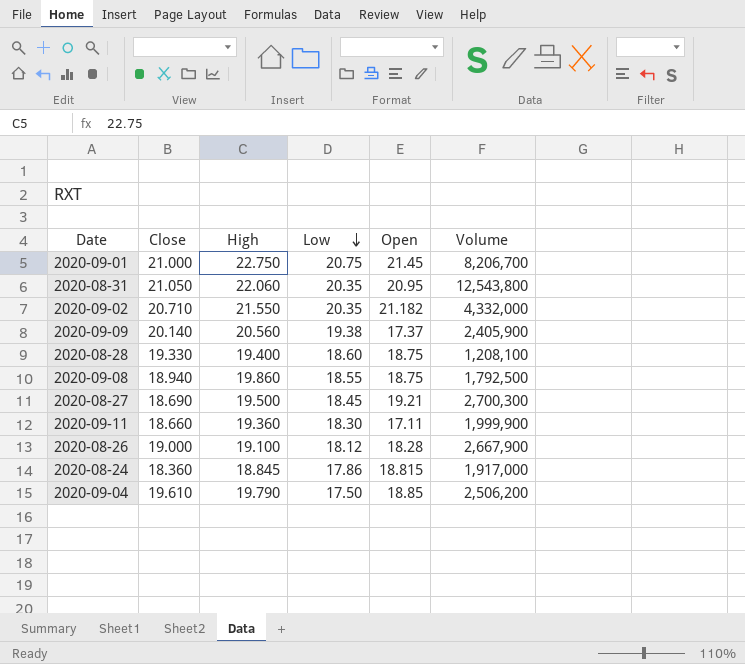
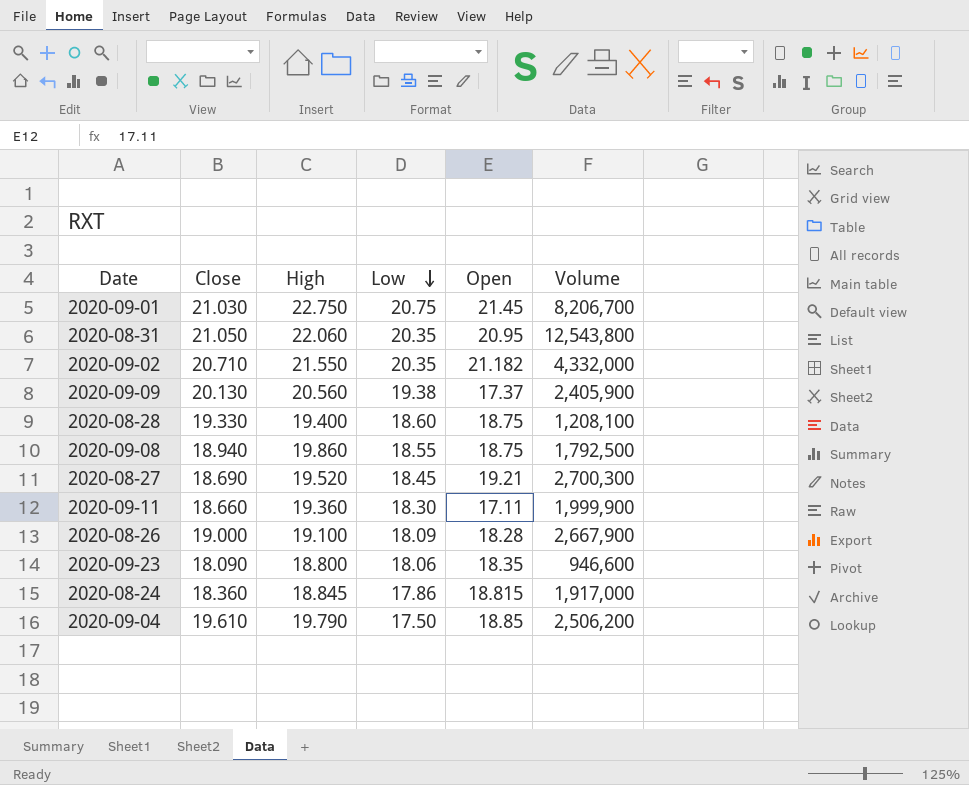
2020-09-01 | Close: 21.000 -> 21.030
2020-09-09 | Close: 20.140 -> 20.130
2020-08-27 | High: 19.500 -> 19.520
2020-08-26 | Low: 18.12 -> 18.09
row 2020-09-23: none -> 18.090 | 18.800 | 18.06 | 18.35 | 946,600

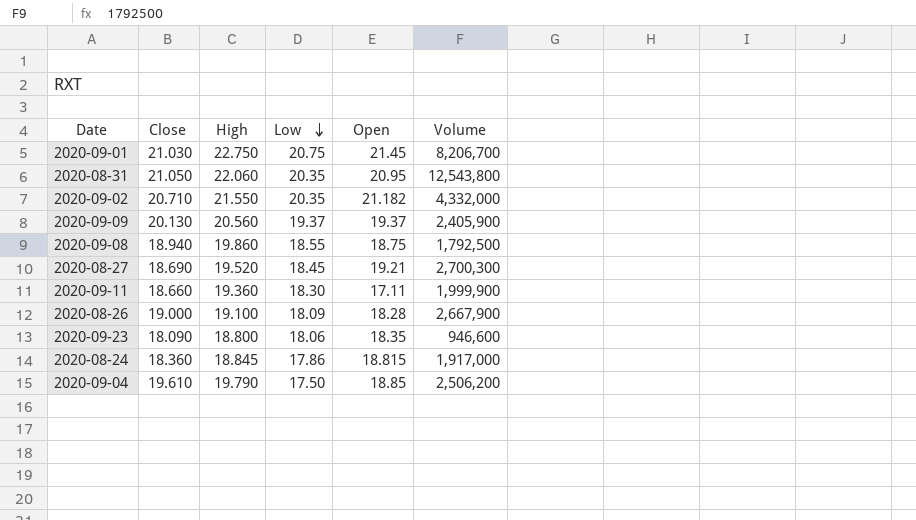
row 2020-08-28: 19.330 | 19.400 | 18.60 | 18.75 | 1,208,100 -> none
2020-09-09 | Low: 19.38 -> 19.37
2020-09-09 | Open: 17.37 -> 19.37

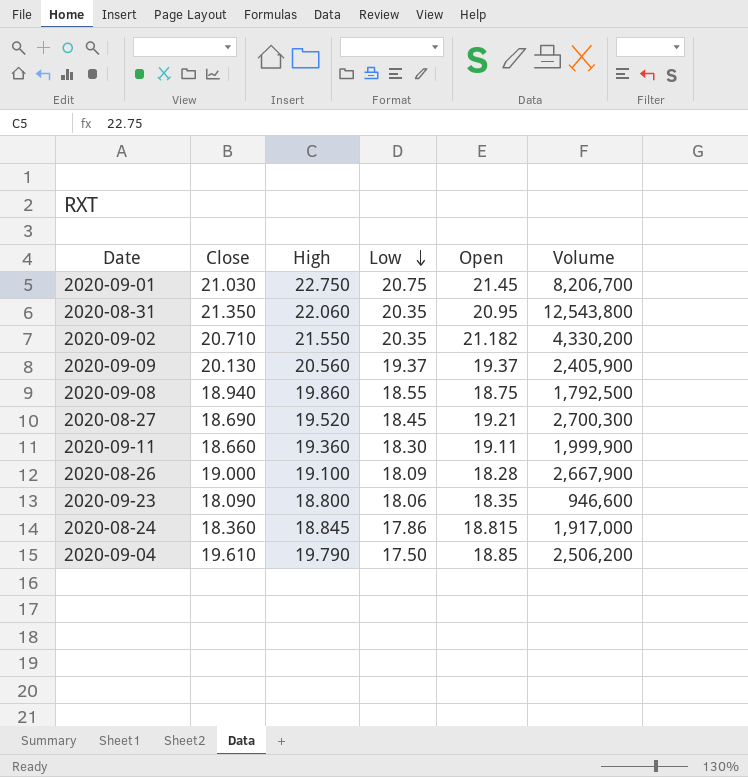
2020-08-31 | Close: 21.050 -> 21.350
2020-09-02 | Volume: 4,332,000 -> 4,330,200
2020-09-11 | Open: 17.11 -> 19.11

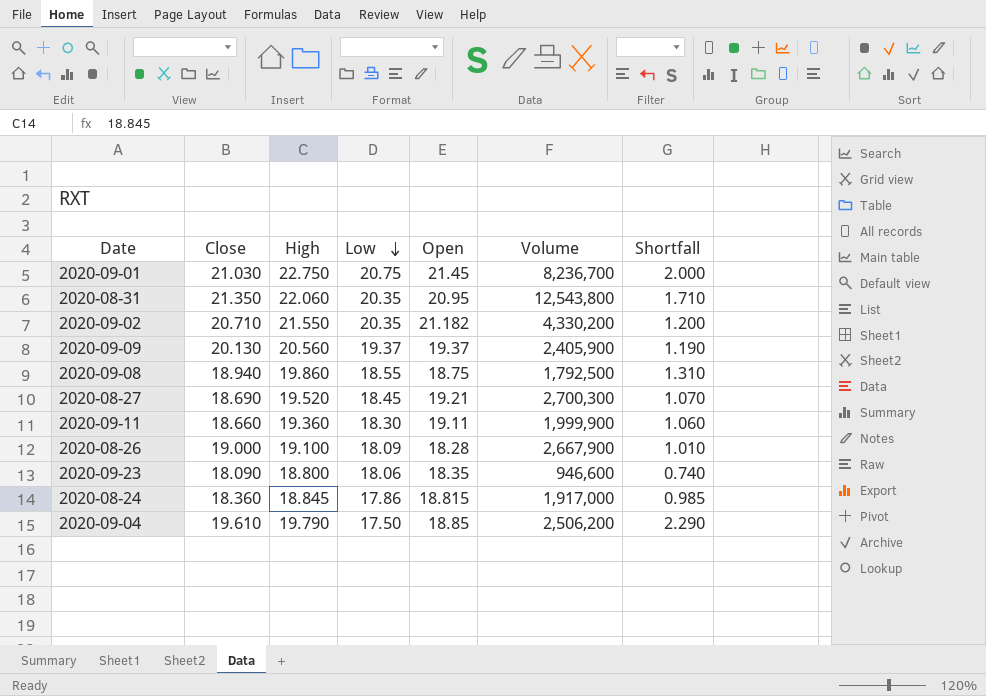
column Shortfall | formula: none -> [High] - [Low]
2020-09-01 | Volume: 8,206,700 -> 8,236,700

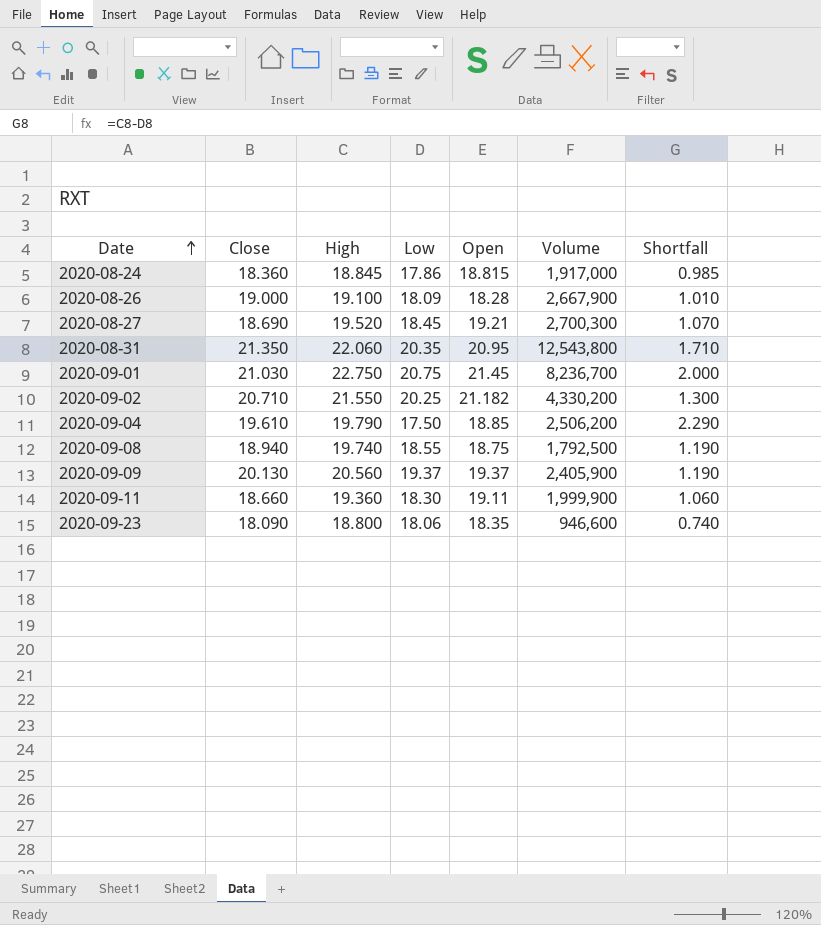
row order: Low descending -> Date ascending
2020-09-02 | Low: 20.35 -> 20.25
2020-09-02 | Shortfall: 1.200 -> 1.300
2020-09-08 | High: 19.860 -> 19.740
2020-09-08 | Shortfall: 1.310 -> 1.190

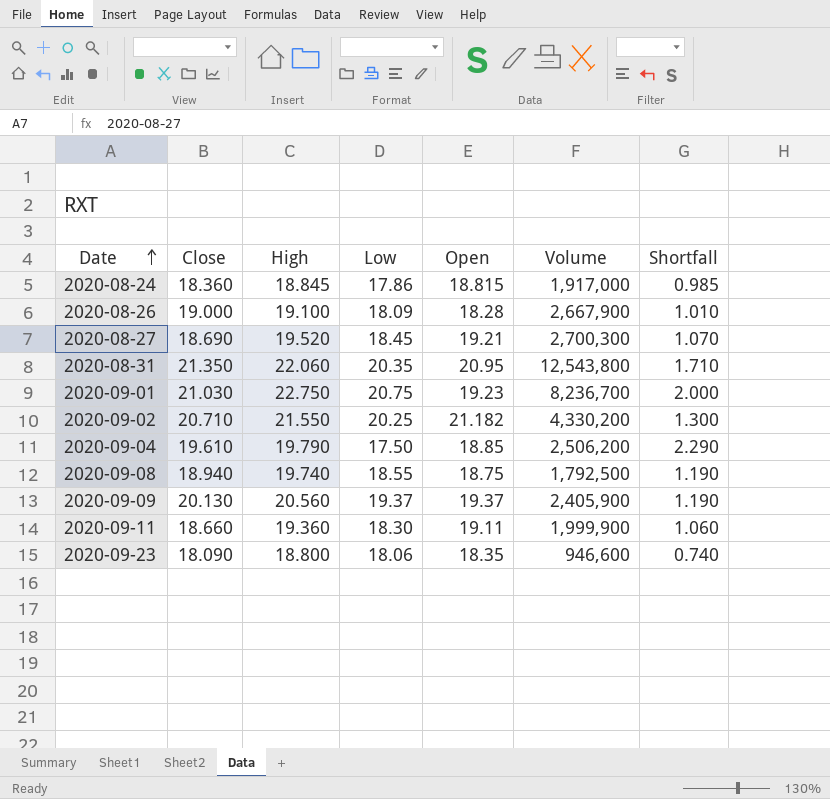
2020-09-01 | Open: 21.45 -> 19.23

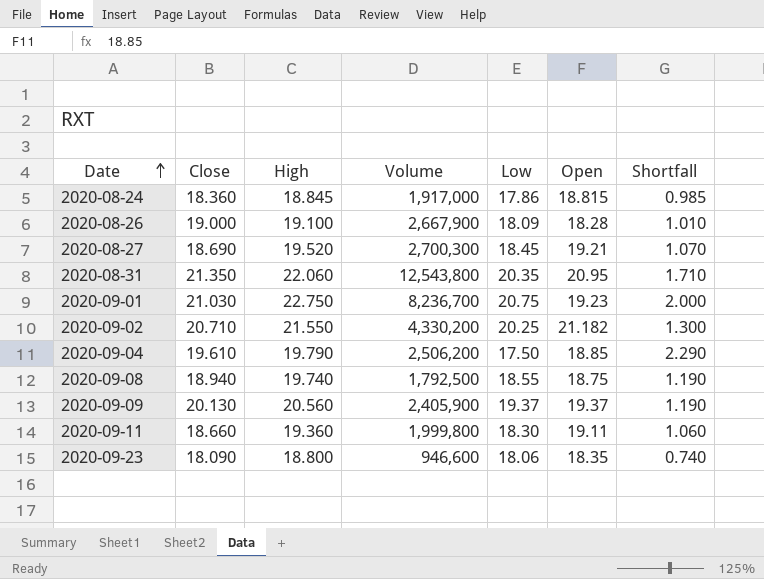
column Volume | position: 6 -> 4
2020-09-11 | Volume: 1,999,900 -> 1,999,800

